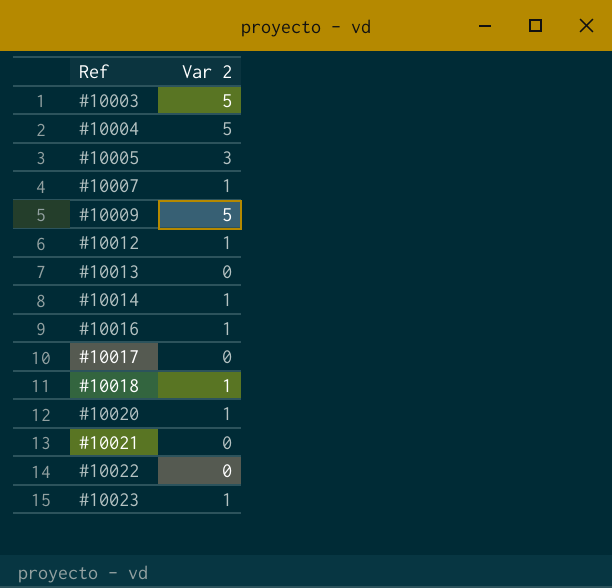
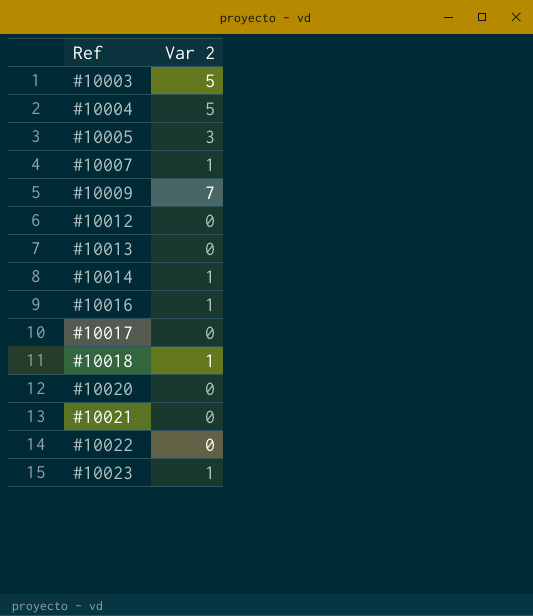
#10009 | Var 2: 5 -> 7
#10012 | Var 2: 1 -> 0
#10020 | Var 2: 1 -> 0

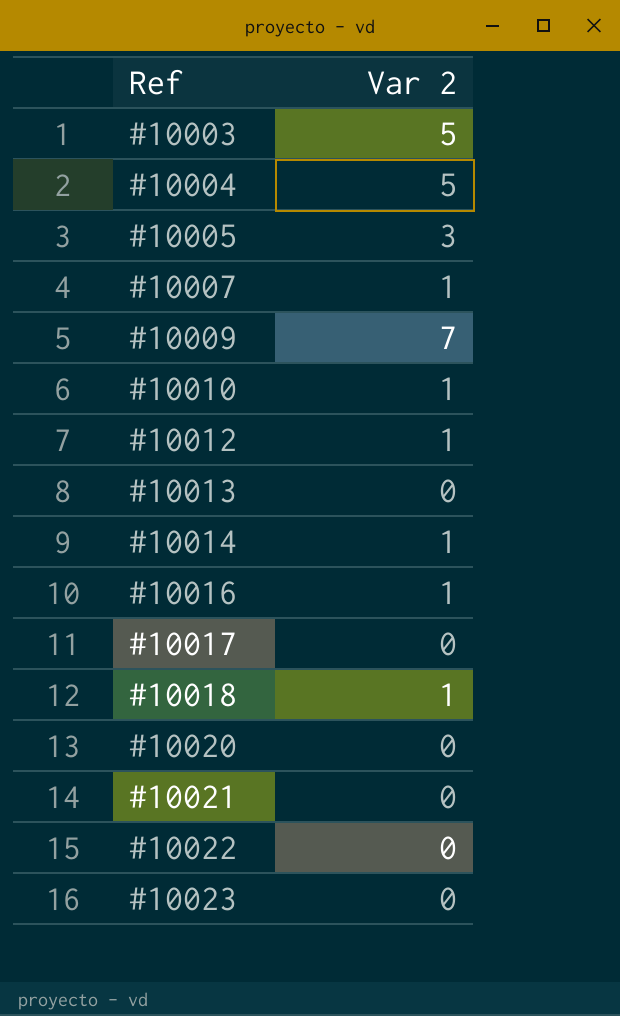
row #10010: none -> 1
#10012 | Var 2: 0 -> 1
#10023 | Var 2: 1 -> 0

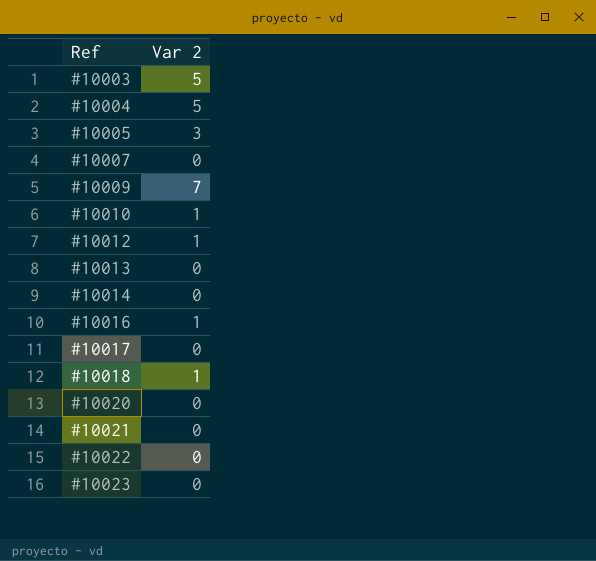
#10007 | Var 2: 1 -> 0
#10014 | Var 2: 1 -> 0

